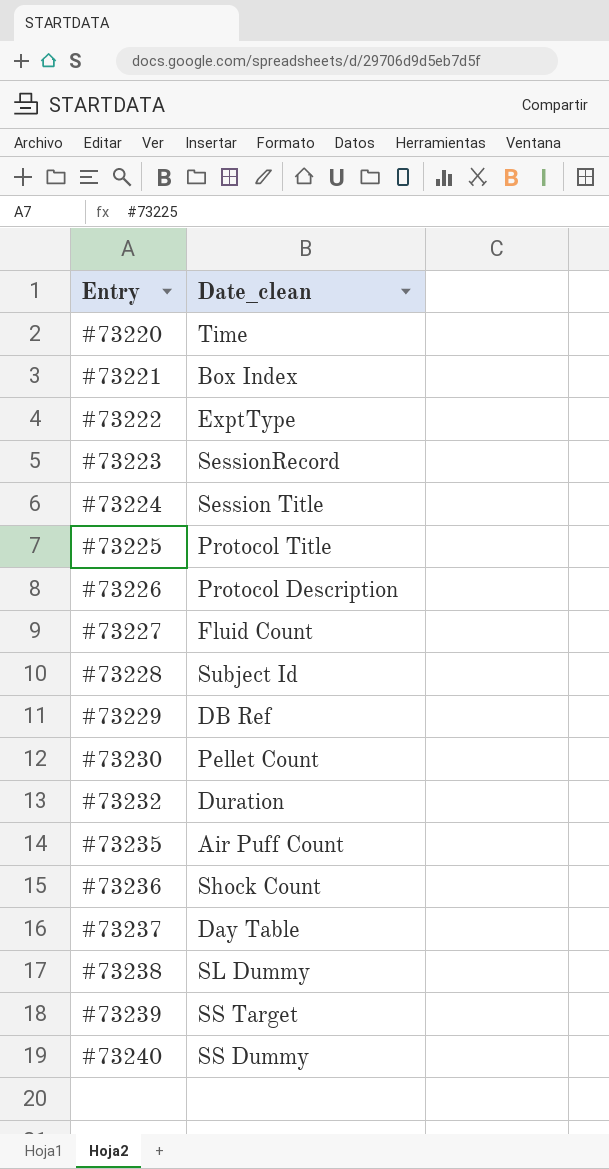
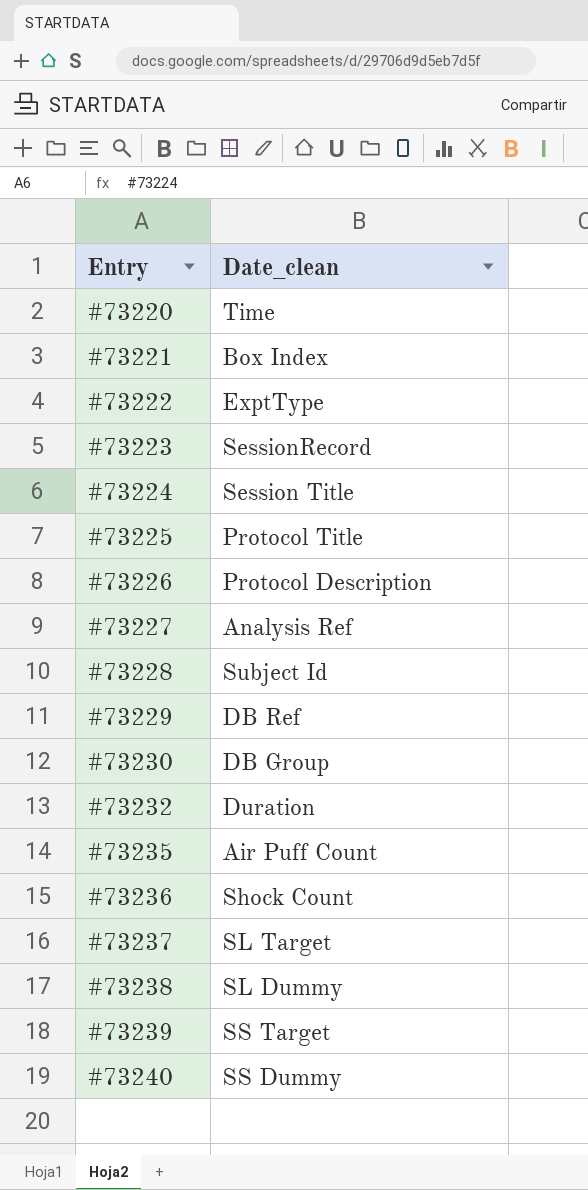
#73227 | Date_clean: Fluid Count -> Analysis Ref
#73230 | Date_clean: Pellet Count -> DB Group
#73237 | Date_clean: Day Table -> SL Target

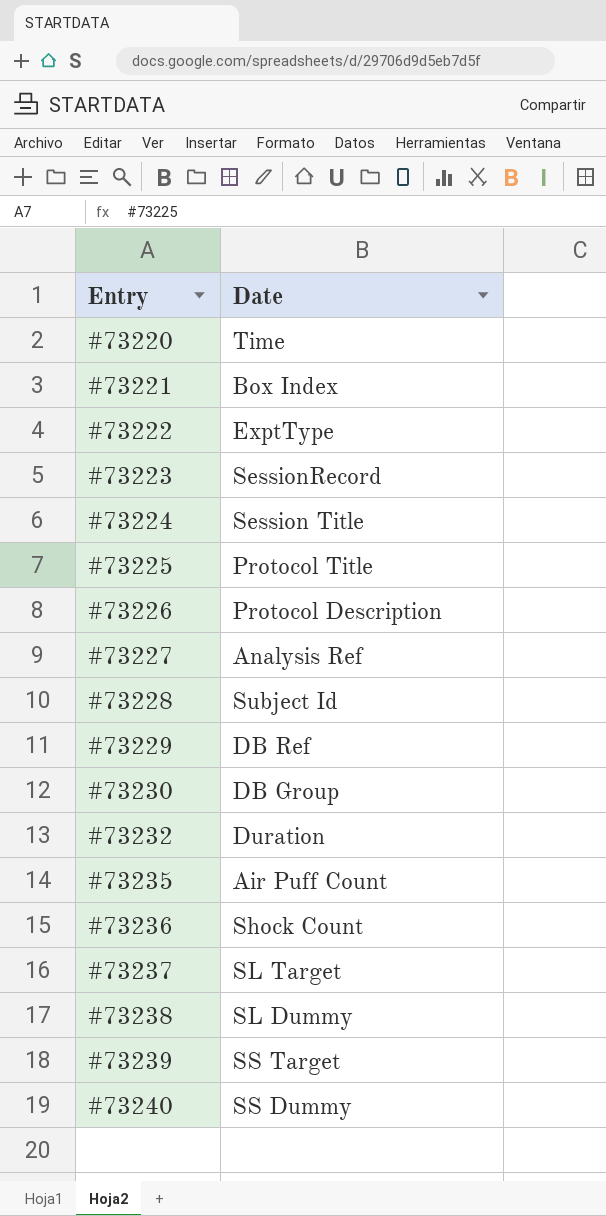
column name: Date_clean -> Date

